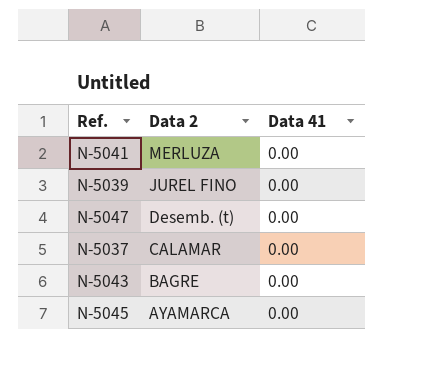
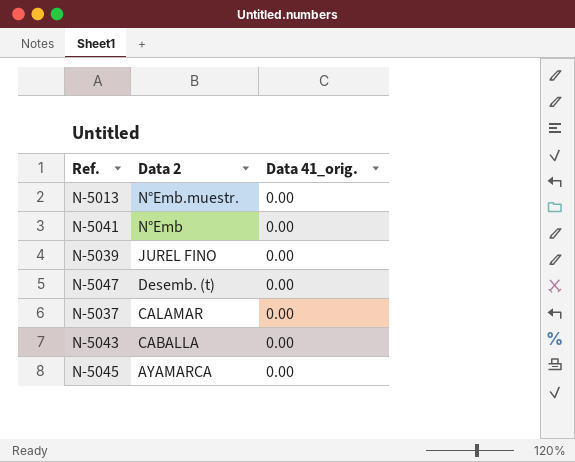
column name: Data 41 -> Data 41_orig.
row N-5013: none -> N°Emb.muestr. | 0.00
N-5041 | Data 2: MERLUZA -> N°Emb
N-5043 | Data 2: BAGRE -> CABALLA

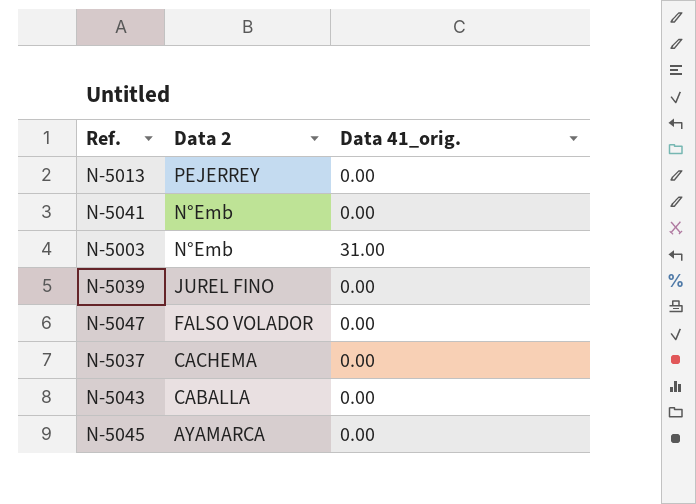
N-5013 | Data 2: N°Emb.muestr. -> PEJERREY
row N-5003: none -> N°Emb | 31.00
N-5047 | Data 2: Desemb. (t) -> FALSO VOLADOR
N-5037 | Data 2: CALAMAR -> CACHEMA

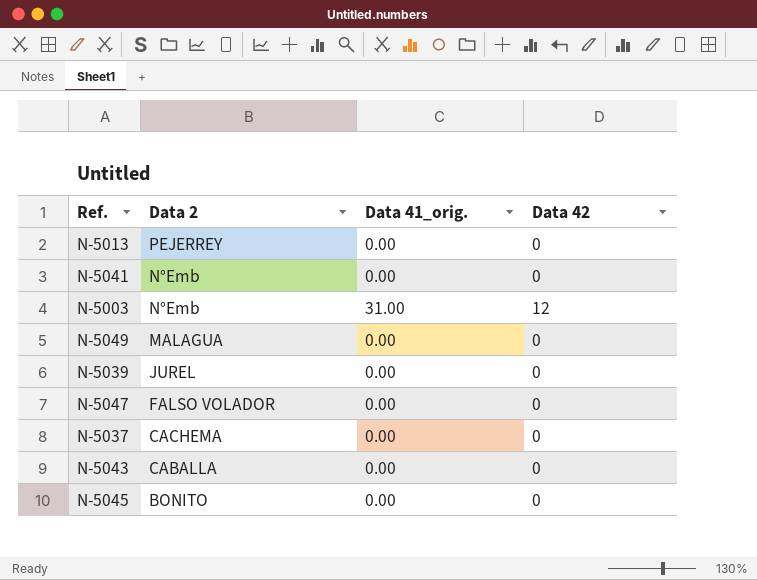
column Data 42 | position: none -> 4
row N-5049: none -> MALAGUA | 0.00 | 0
N-5039 | Data 2: JUREL FINO -> JUREL
N-5045 | Data 2: AYAMARCA -> BONITO

